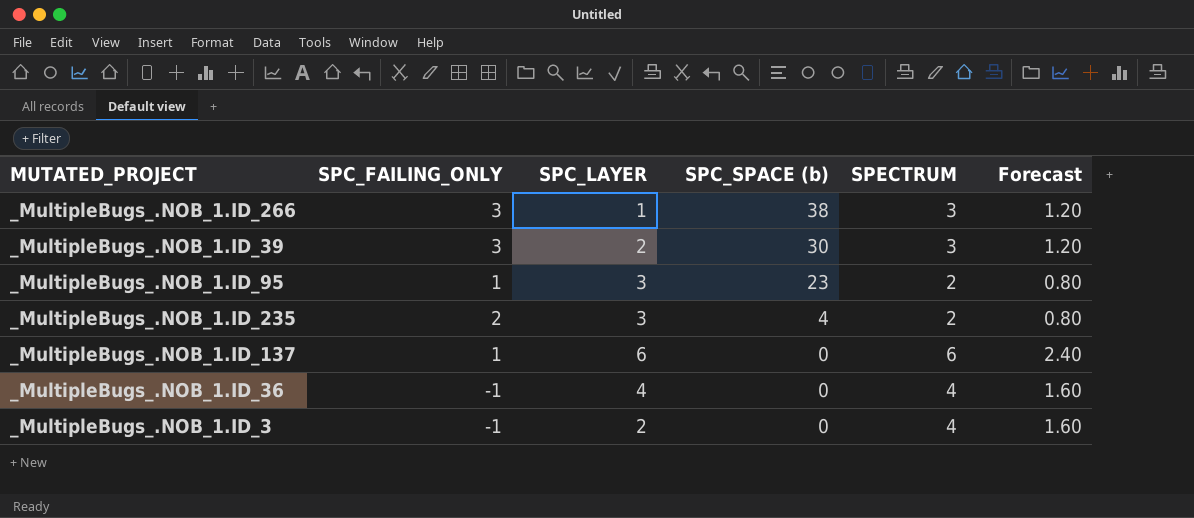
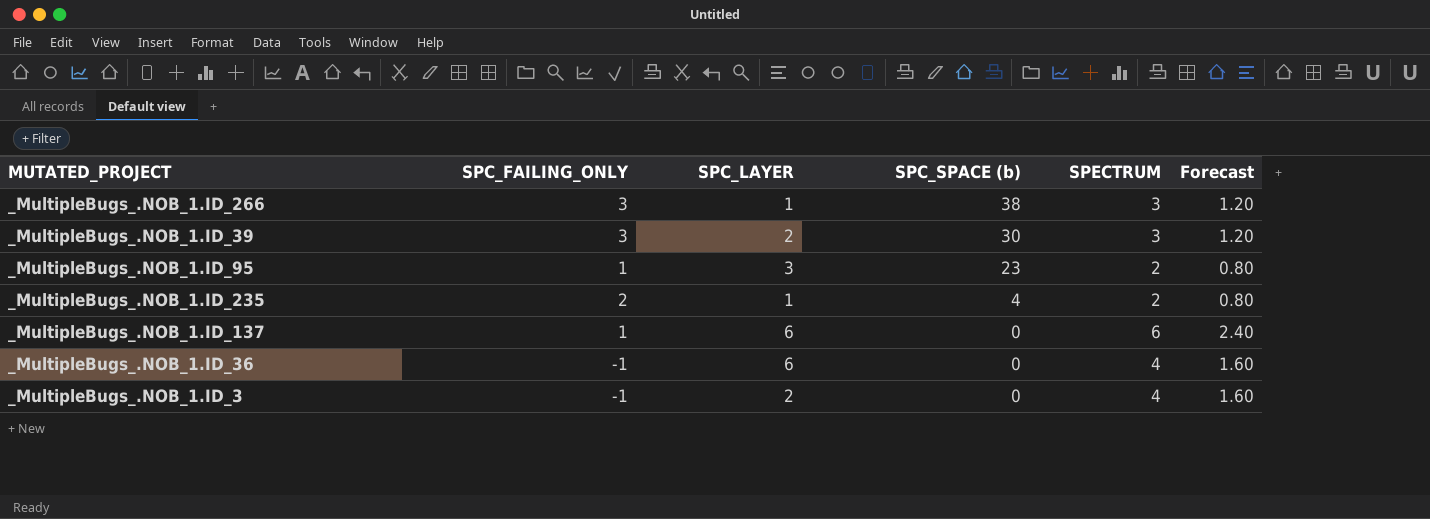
_MultipleBugs_.NOB_1.ID_235 | SPC_LAYER: 3 -> 1
_MultipleBugs_.NOB_1.ID_36 | SPC_LAYER: 4 -> 6

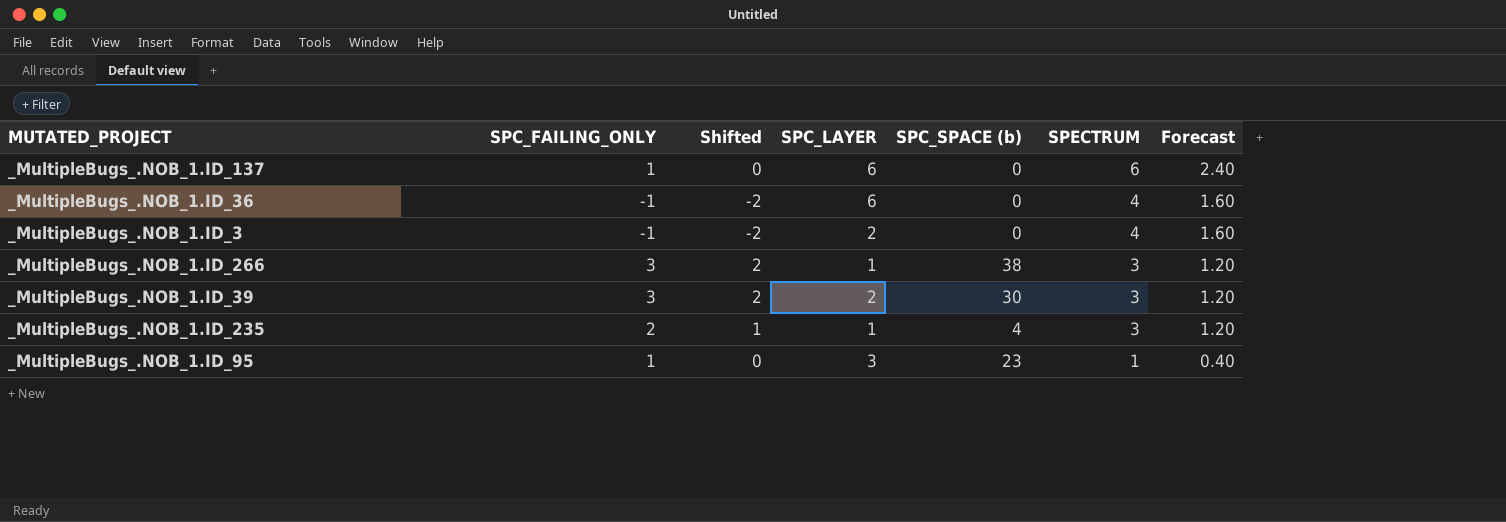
row order: SPC_SPACE (b) descending -> SPECTRUM descending
column Shifted | formula: none -> [SPC_FAILING_ONLY] - 1
_MultipleBugs_.NOB_1.ID_235 | SPECTRUM: 2 -> 3
_MultipleBugs_.NOB_1.ID_235 | Forecast: 0.80 -> 1.20
_MultipleBugs_.NOB_1.ID_95 | SPECTRUM: 2 -> 1
_MultipleBugs_.NOB_1.ID_95 | Forecast: 0.80 -> 0.40

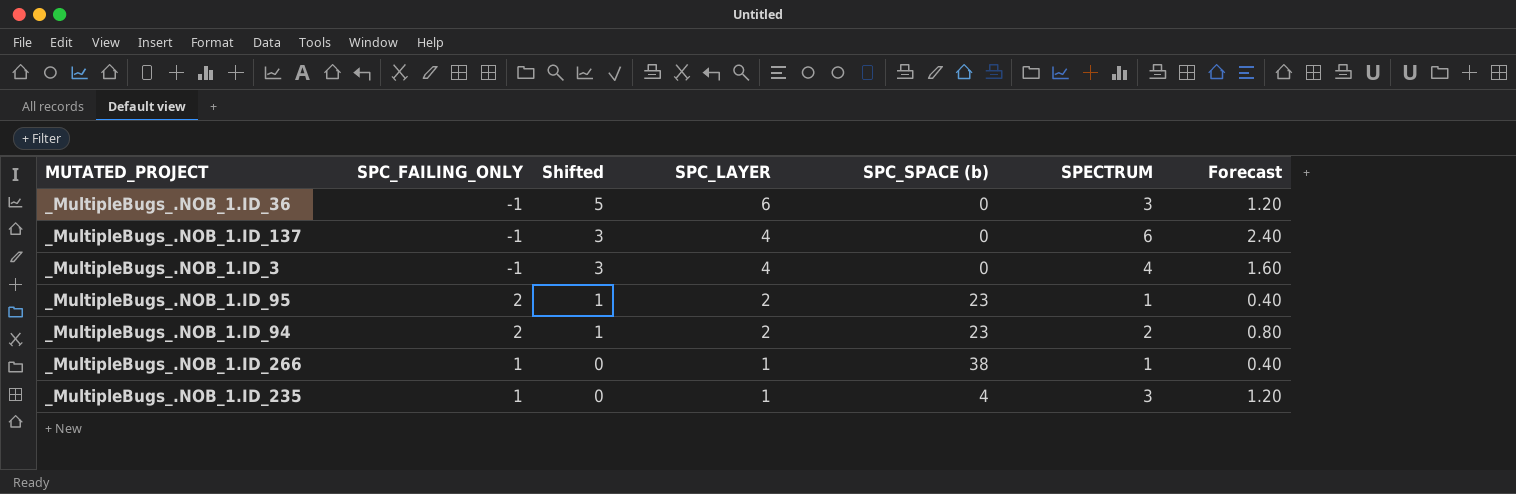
row order: SPECTRUM descending -> Shifted descending
column Shifted | formula: [SPC_FAILING_ONLY] - 1 -> [SPC_LAYER] - 1
row _MultipleBugs_.NOB_1.ID_39: 3 | 2 | 2 | 30 | 3 | 1.20 -> none
_MultipleBugs_.NOB_1.ID_36 | SPECTRUM: 4 -> 3
_MultipleBugs_.NOB_1.ID_36 | Forecast: 1.60 -> 1.20
_MultipleBugs_.NOB_1.ID_137 | SPC_FAILING_ONLY: 1 -> -1
_MultipleBugs_.NOB_1.ID_137 | SPC_LAYER: 6 -> 4
_MultipleBugs_.NOB_1.ID_3 | SPC_LAYER: 2 -> 4
_MultipleBugs_.NOB_1.ID_95 | SPC_FAILING_ONLY: 1 -> 2
_MultipleBugs_.NOB_1.ID_95 | SPC_LAYER: 3 -> 2
row _MultipleBugs_.NOB_1.ID_94: none -> 2 | 1 | 2 | 23 | 2 | 0.80
_MultipleBugs_.NOB_1.ID_266 | SPC_FAILING_ONLY: 3 -> 1
_MultipleBugs_.NOB_1.ID_266 | SPECTRUM: 3 -> 1
_MultipleBugs_.NOB_1.ID_266 | Forecast: 1.20 -> 0.40
_MultipleBugs_.NOB_1.ID_235 | SPC_FAILING_ONLY: 2 -> 1

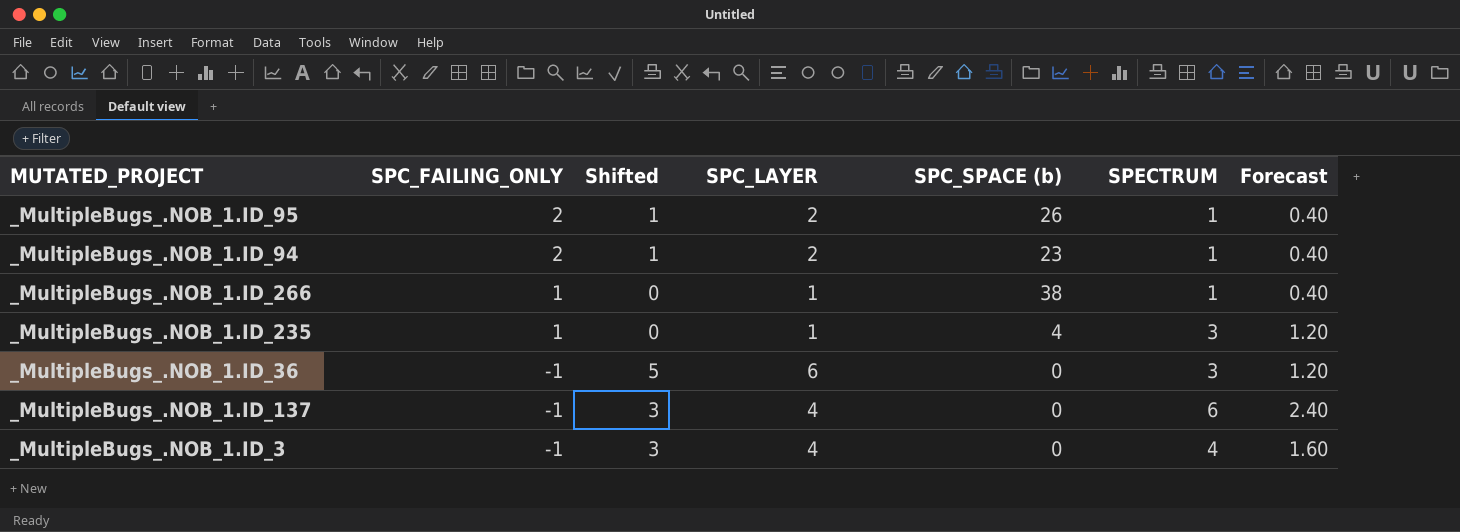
row order: Shifted descending -> SPC_FAILING_ONLY descending
_MultipleBugs_.NOB_1.ID_95 | SPC_SPACE (b): 23 -> 26
_MultipleBugs_.NOB_1.ID_94 | SPECTRUM: 2 -> 1
_MultipleBugs_.NOB_1.ID_94 | Forecast: 0.80 -> 0.40

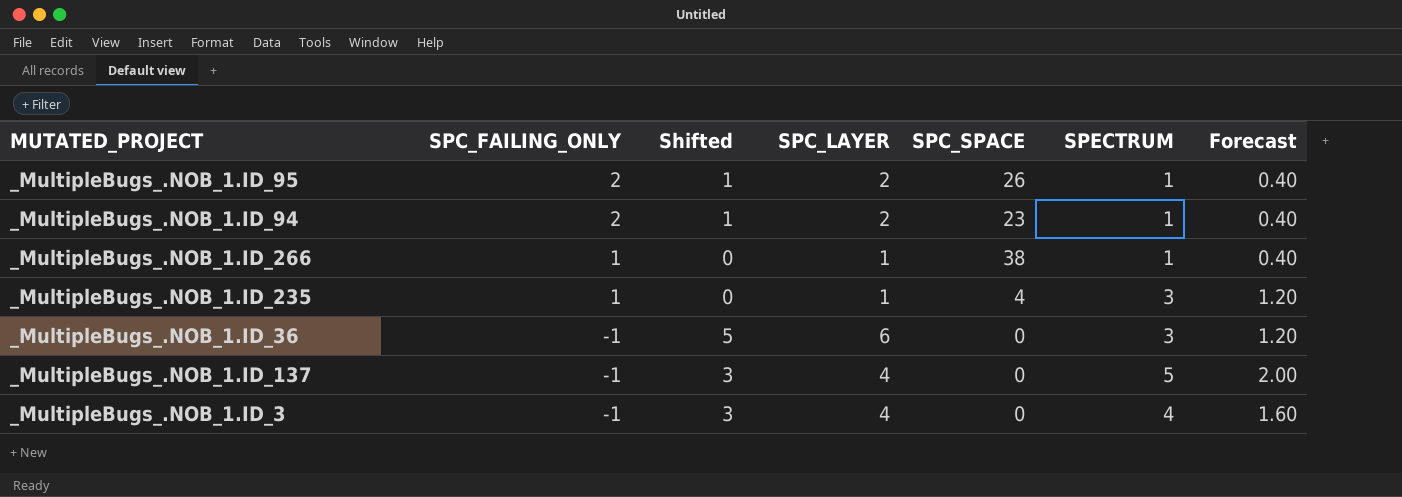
column name: SPC_SPACE (b) -> SPC_SPACE
_MultipleBugs_.NOB_1.ID_137 | SPECTRUM: 6 -> 5
_MultipleBugs_.NOB_1.ID_137 | Forecast: 2.40 -> 2.00

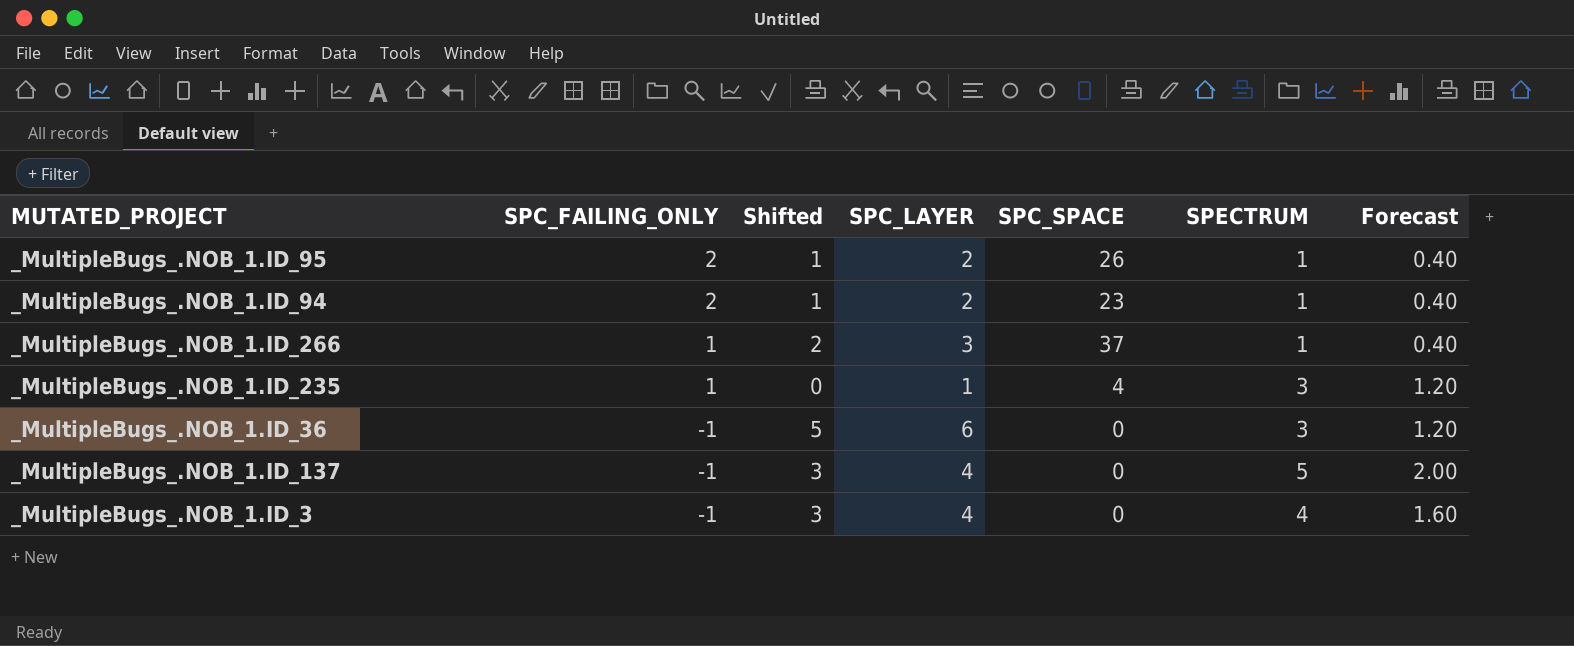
_MultipleBugs_.NOB_1.ID_266 | Shifted: 0 -> 2
_MultipleBugs_.NOB_1.ID_266 | SPC_LAYER: 1 -> 3
_MultipleBugs_.NOB_1.ID_266 | SPC_SPACE: 38 -> 37

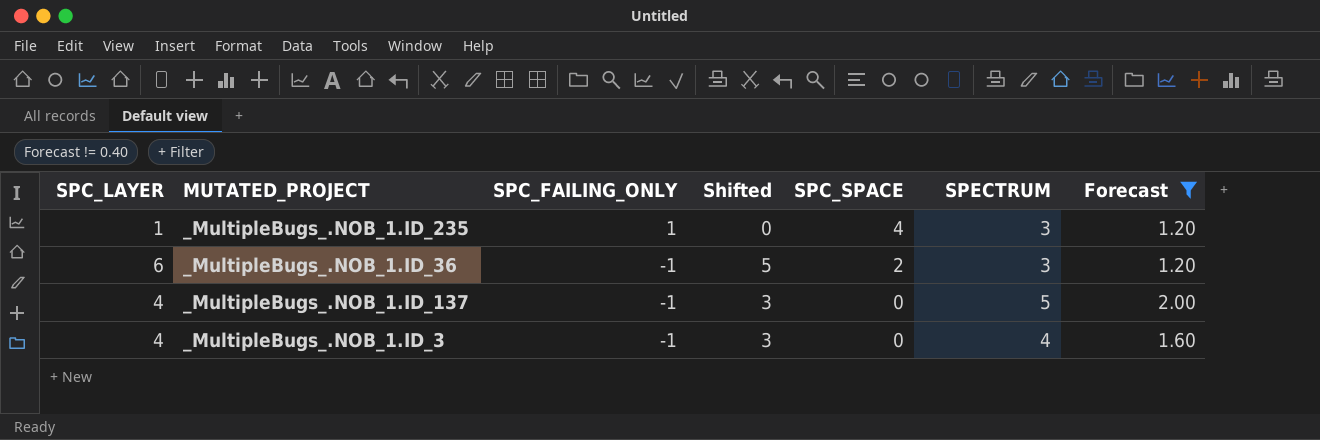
filter: none -> Forecast != 0.40
column SPC_LAYER | position: 4 -> 1
_MultipleBugs_.NOB_1.ID_36 | SPC_SPACE: 0 -> 2

